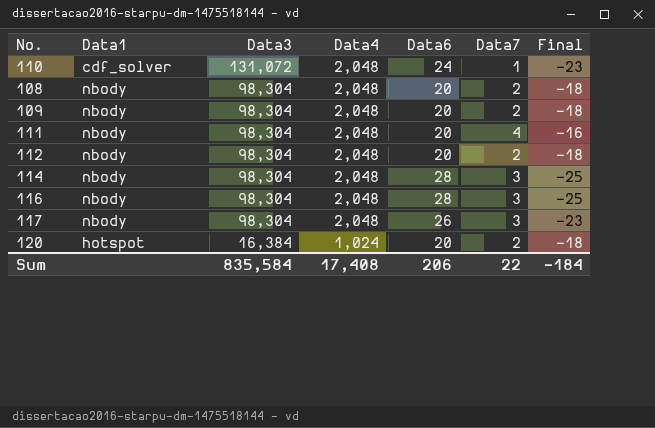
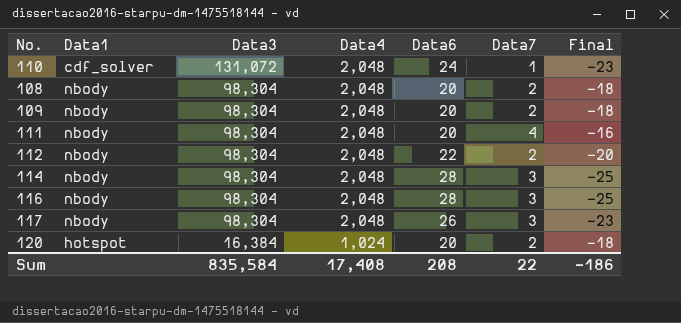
112 | Data6: 20 -> 22
112 | Final: -18 -> -20
Sum | Data6: 206 -> 208
Sum | Final: -184 -> -186

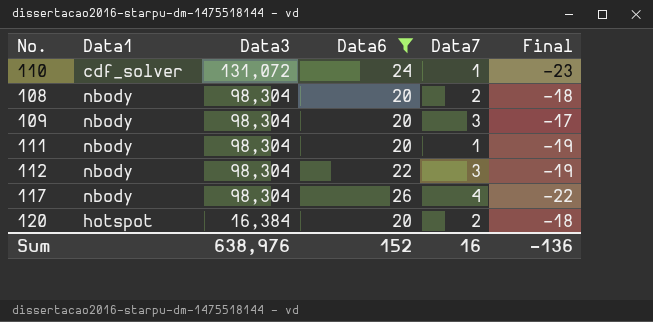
filter: none -> Data6 != 28
column Data4 | position: 4 -> none
109 | Data7: 2 -> 3
109 | Final: -18 -> -17
111 | Data7: 4 -> 1
111 | Final: -16 -> -19
112 | Data7: 2 -> 3
112 | Final: -20 -> -19
117 | Data7: 3 -> 4
117 | Final: -23 -> -22
Sum | Data3: 835,584 -> 638,976
Sum | Data6: 208 -> 152
Sum | Data7: 22 -> 16
Sum | Final: -186 -> -136

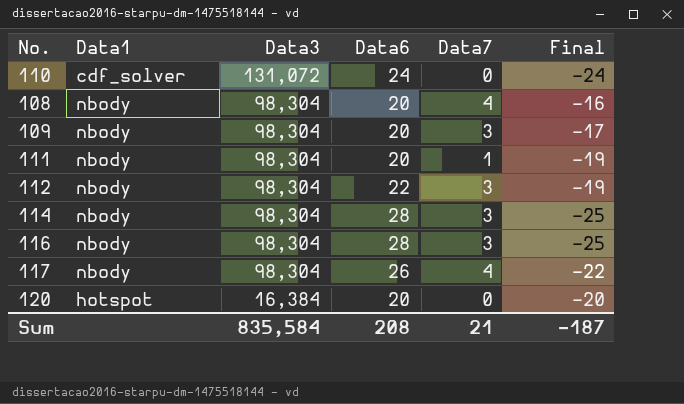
filter: Data6 != 28 -> none
110 | Data7: 1 -> 0
110 | Final: -23 -> -24
108 | Data7: 2 -> 4
108 | Final: -18 -> -16
120 | Data7: 2 -> 0
120 | Final: -18 -> -20
Sum | Data3: 638,976 -> 835,584
Sum | Data6: 152 -> 208
Sum | Data7: 16 -> 21
Sum | Final: -136 -> -187

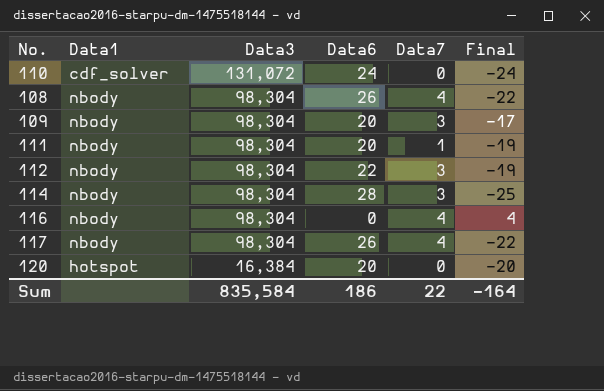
108 | Data6: 20 -> 26
108 | Final: -16 -> -22
116 | Data6: 28 -> 0
116 | Data7: 3 -> 4
116 | Final: -25 -> 4
Sum | Data6: 208 -> 186
Sum | Data7: 21 -> 22
Sum | Final: -187 -> -164

